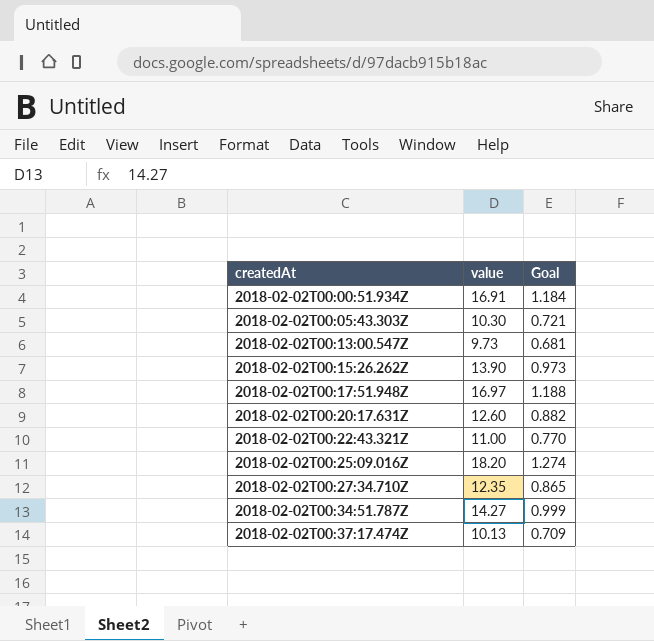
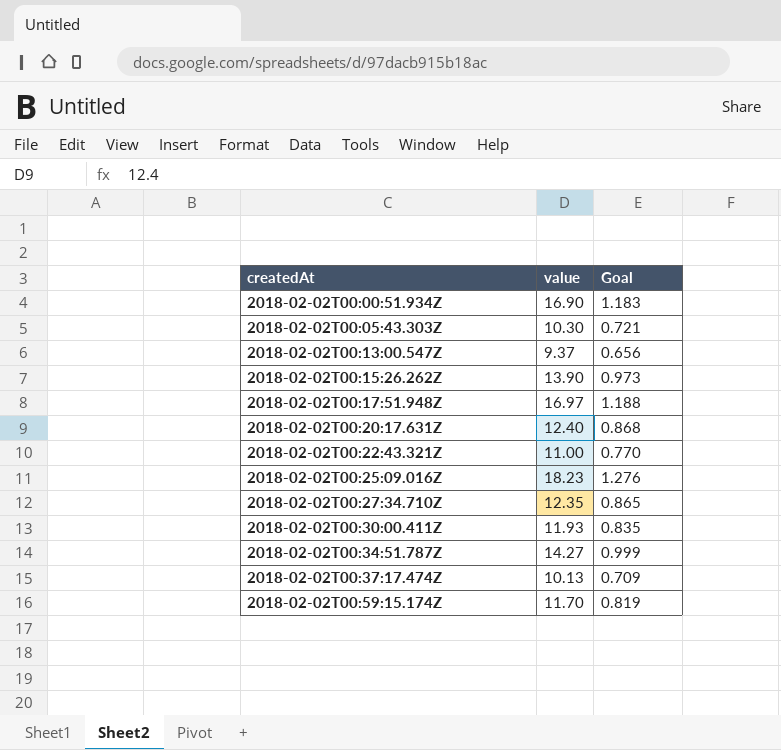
2018-02-02T00:00:51.934Z | value: 16.91 -> 16.90
2018-02-02T00:00:51.934Z | Goal: 1.184 -> 1.183
2018-02-02T00:13:00.547Z | value: 9.73 -> 9.37
2018-02-02T00:13:00.547Z | Goal: 0.681 -> 0.656
2018-02-02T00:20:17.631Z | value: 12.60 -> 12.40
2018-02-02T00:20:17.631Z | Goal: 0.882 -> 0.868
2018-02-02T00:25:09.016Z | value: 18.20 -> 18.23
2018-02-02T00:25:09.016Z | Goal: 1.274 -> 1.276
row 2018-02-02T00:30:00.411Z: none -> 11.93 | 0.835
row 2018-02-02T00:59:15.174Z: none -> 11.70 | 0.819

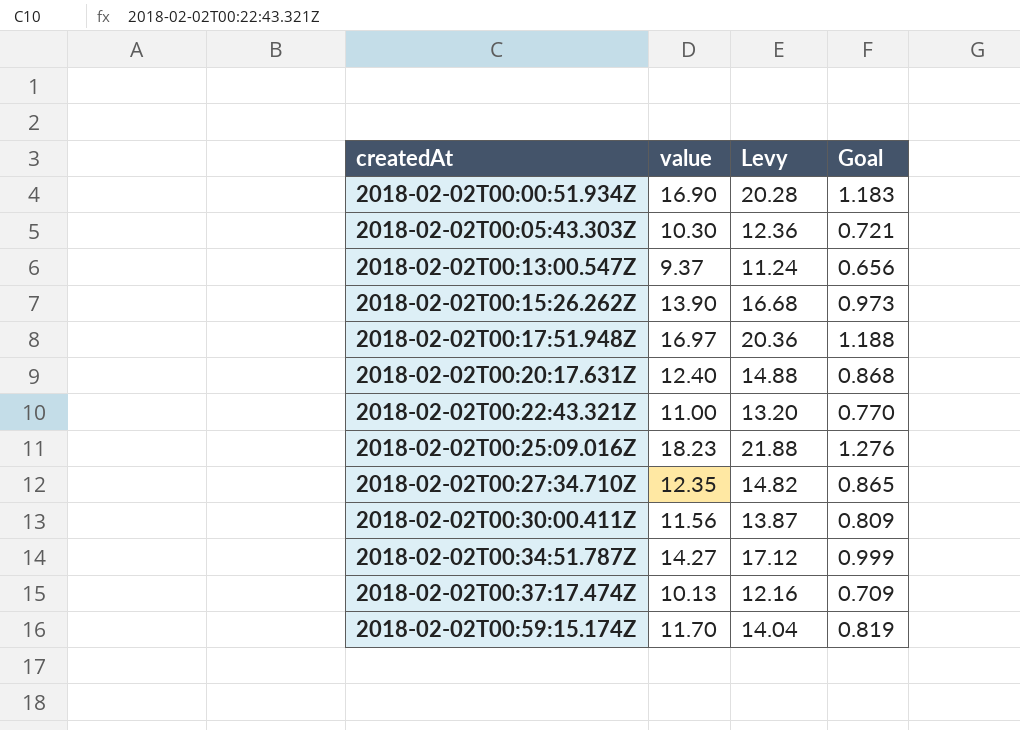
column Levy | formula: none -> [value] * 1.2
2018-02-02T00:30:00.411Z | value: 11.93 -> 11.56
2018-02-02T00:30:00.411Z | Goal: 0.835 -> 0.809

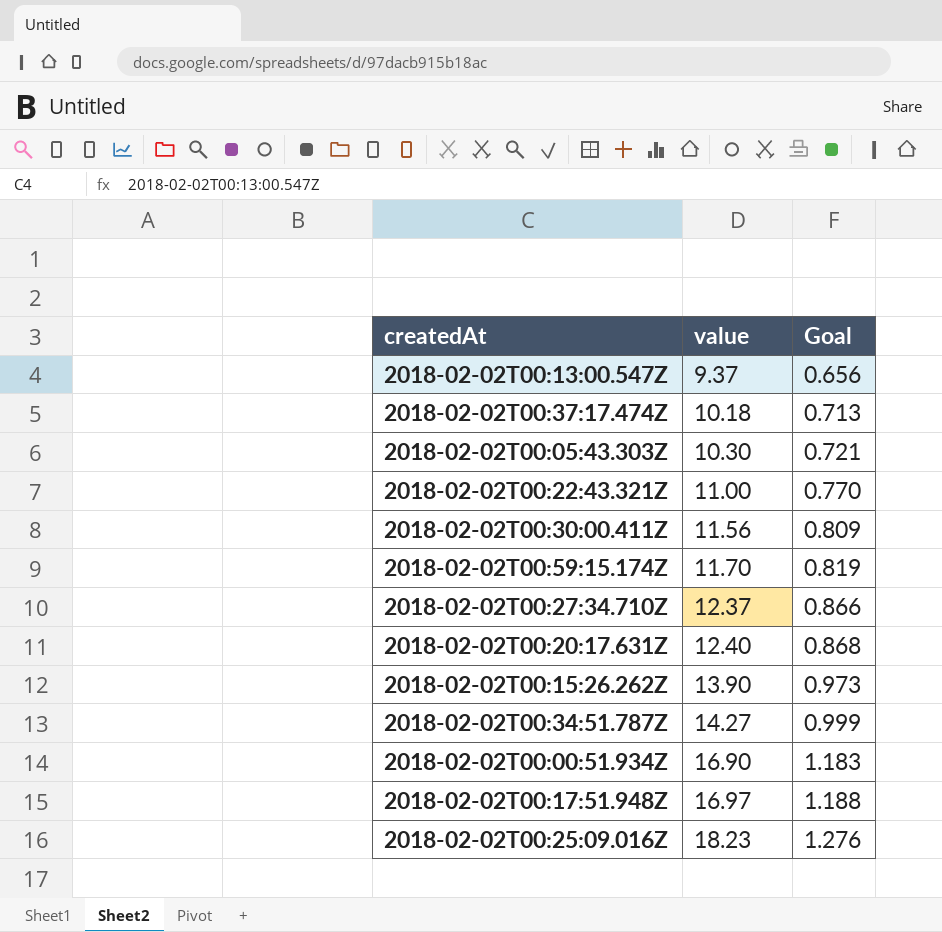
row order: createdAt ascending -> value ascending
column Levy | formula: [value] * 1.2 -> none
2018-02-02T00:37:17.474Z | value: 10.13 -> 10.18
2018-02-02T00:37:17.474Z | Goal: 0.709 -> 0.713
2018-02-02T00:27:34.710Z | value: 12.35 -> 12.37
2018-02-02T00:27:34.710Z | Goal: 0.865 -> 0.866

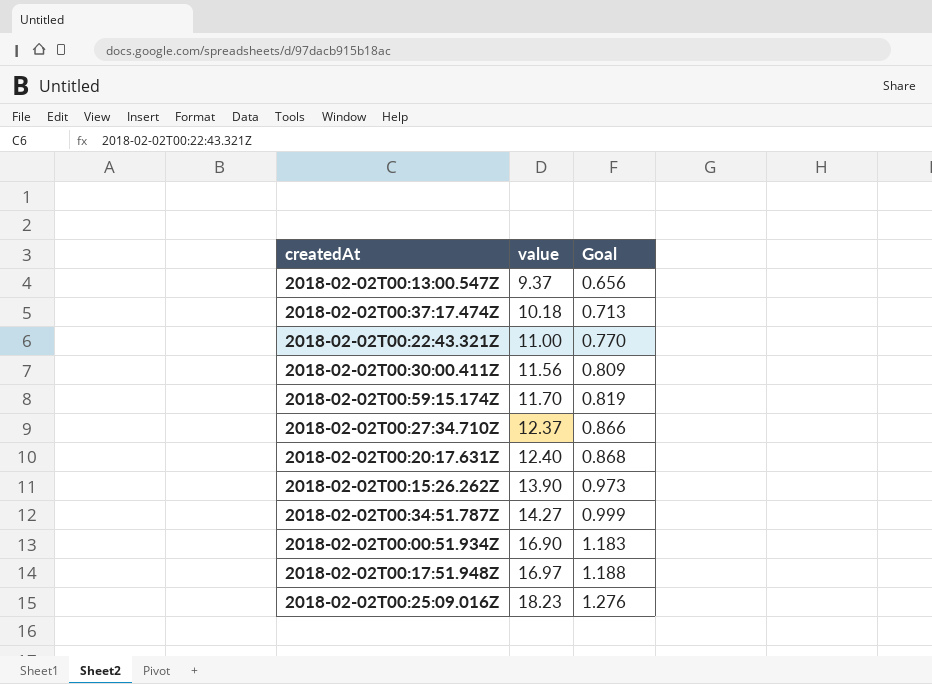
row 2018-02-02T00:05:43.303Z: 10.30 | 0.721 -> none

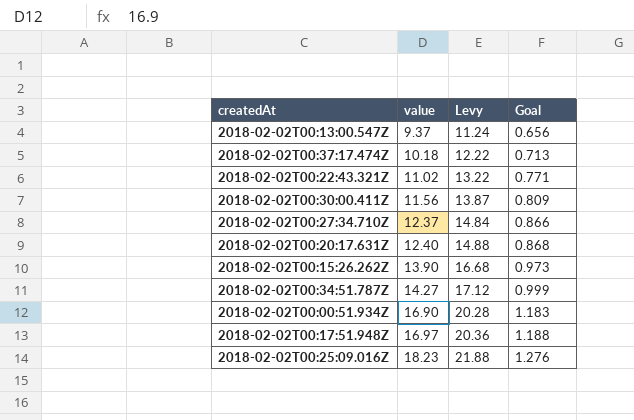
column Levy | formula: none -> [value] * 1.2
row 2018-02-02T00:59:15.174Z: 11.70 | 0.819 -> none
2018-02-02T00:22:43.321Z | value: 11.00 -> 11.02
2018-02-02T00:22:43.321Z | Goal: 0.770 -> 0.771

